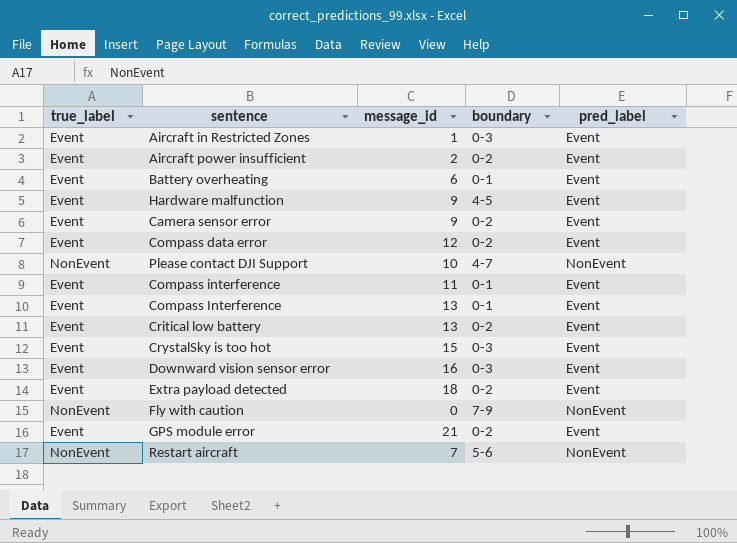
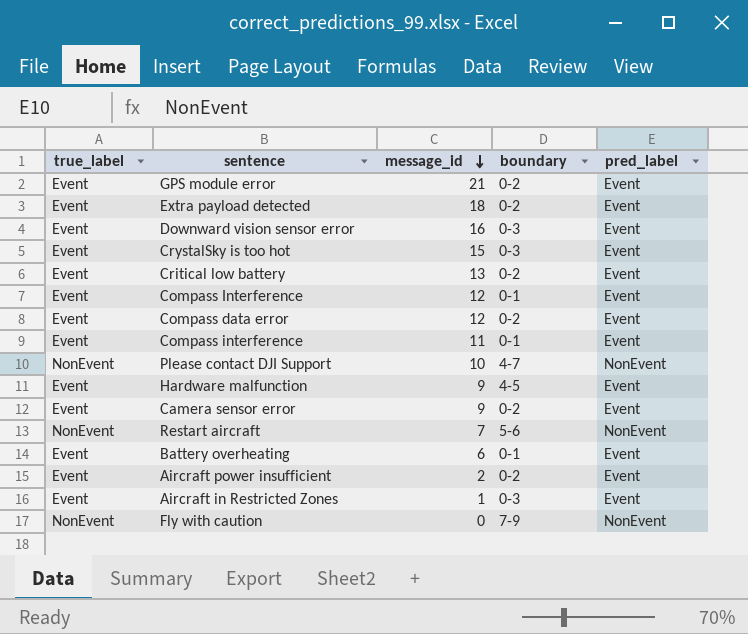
row order: none -> message_id descending
Compass Interference | message_id: 13 -> 12

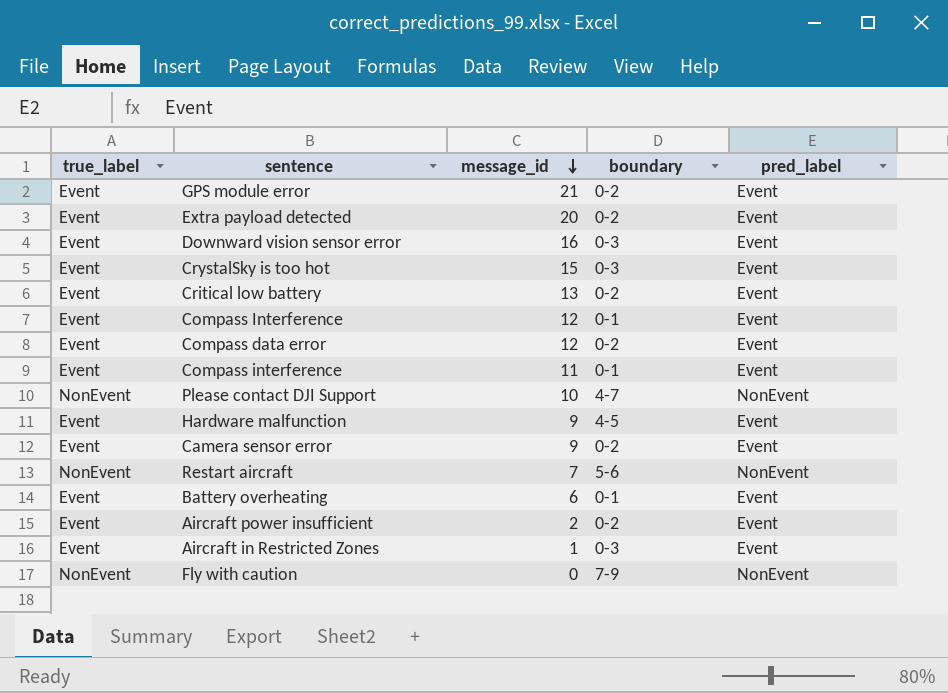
Extra payload detected | message_id: 18 -> 20

